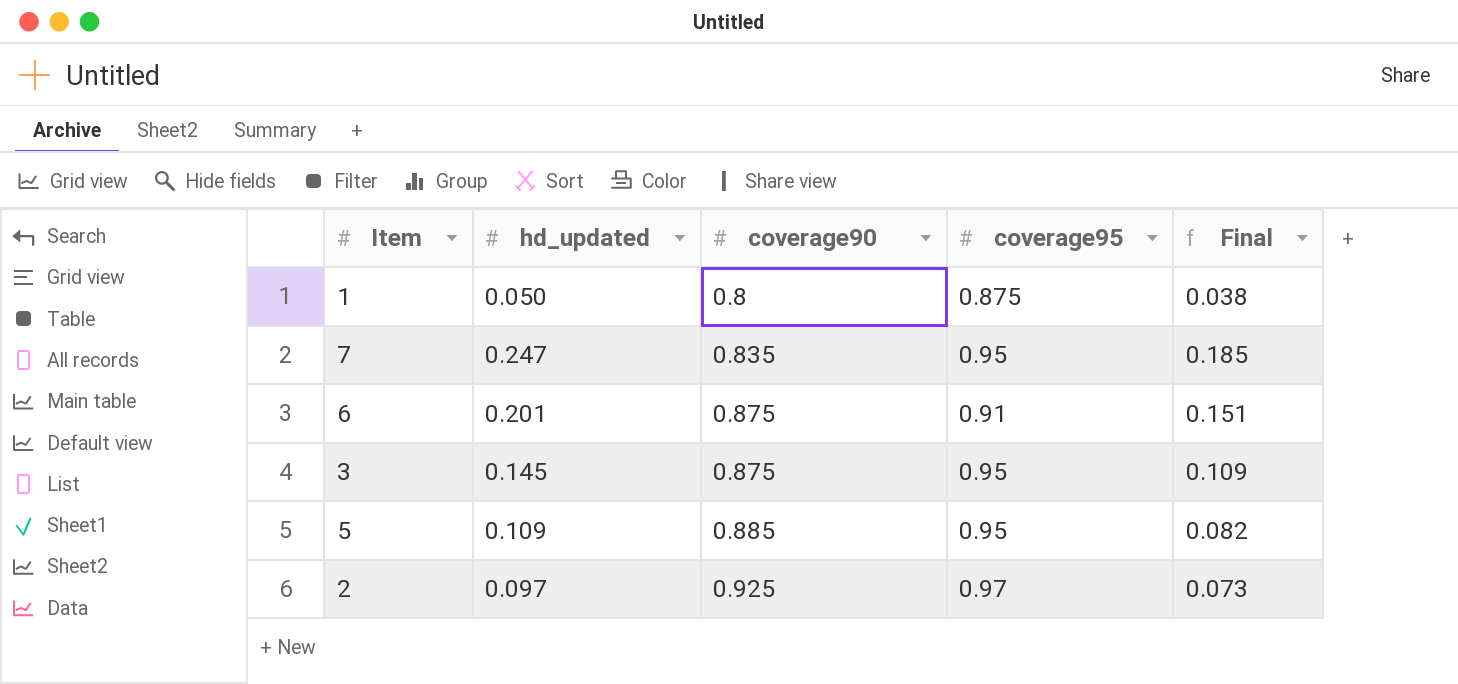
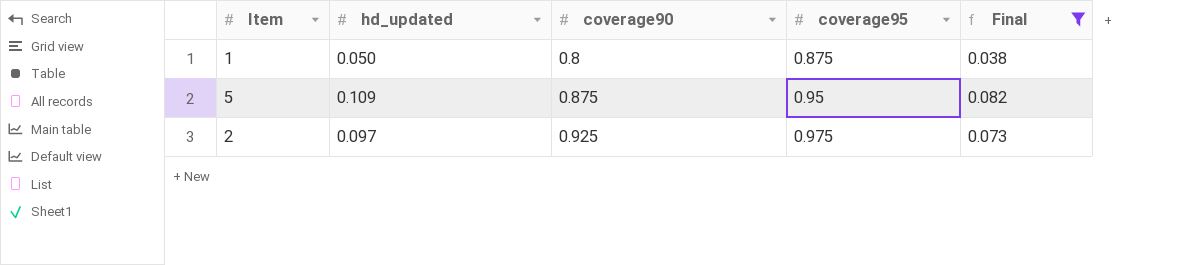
filter: none -> Final <= 0.082
5 | coverage90: 0.885 -> 0.875
2 | coverage95: 0.97 -> 0.975

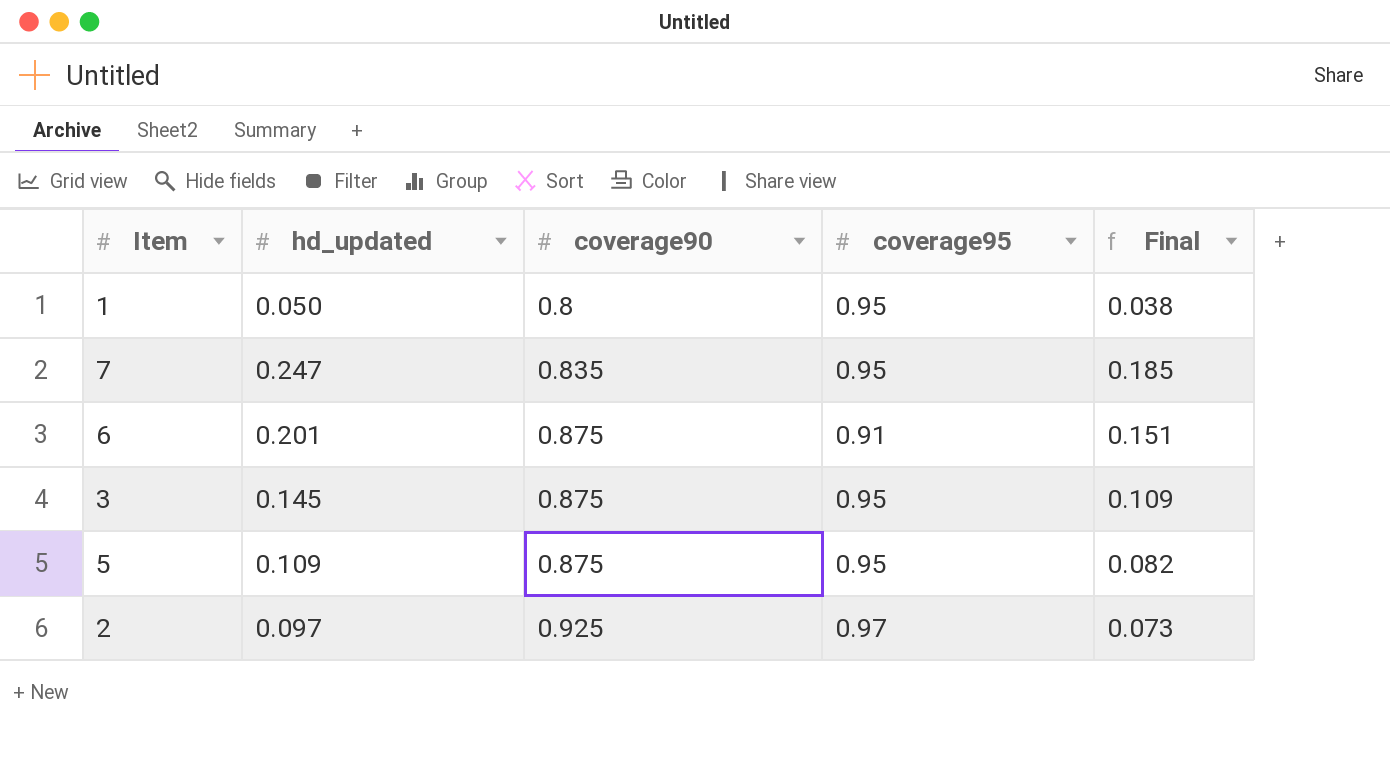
filter: Final <= 0.082 -> none
1 | coverage95: 0.875 -> 0.95
2 | coverage95: 0.975 -> 0.97

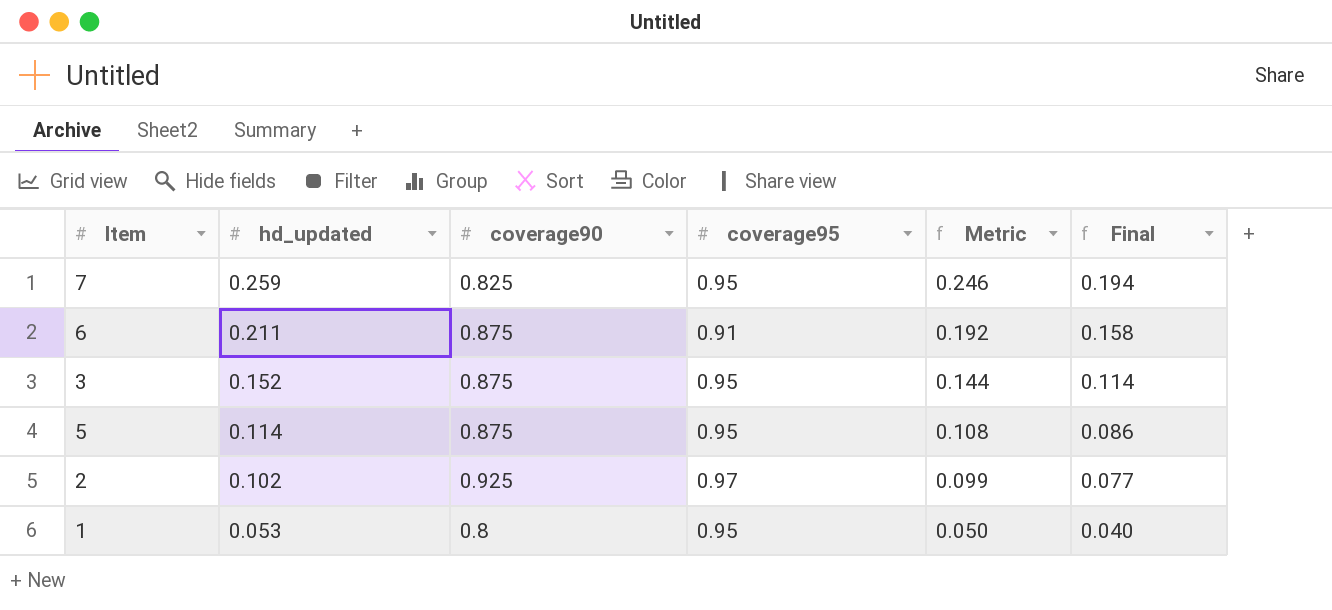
row order: coverage90 ascending -> hd_updated descending
column Metric | formula: none -> [hd_updated] * [coverage95]
7 | hd_updated: 0.247 -> 0.259
7 | coverage90: 0.835 -> 0.825
7 | Final: 0.185 -> 0.194
6 | hd_updated: 0.201 -> 0.211
6 | Final: 0.151 -> 0.158
3 | hd_updated: 0.145 -> 0.152
3 | Final: 0.109 -> 0.114
5 | hd_updated: 0.109 -> 0.114
5 | Final: 0.082 -> 0.086
2 | hd_updated: 0.097 -> 0.102
2 | Final: 0.073 -> 0.077
1 | hd_updated: 0.050 -> 0.053
1 | Final: 0.038 -> 0.040

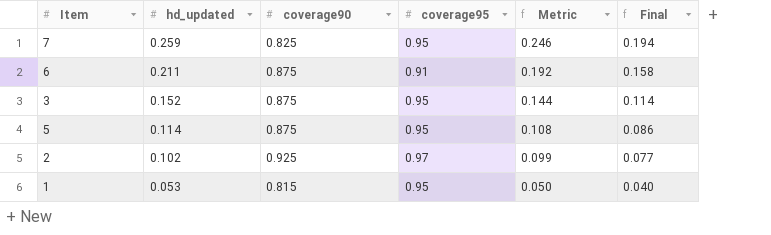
1 | coverage90: 0.8 -> 0.815

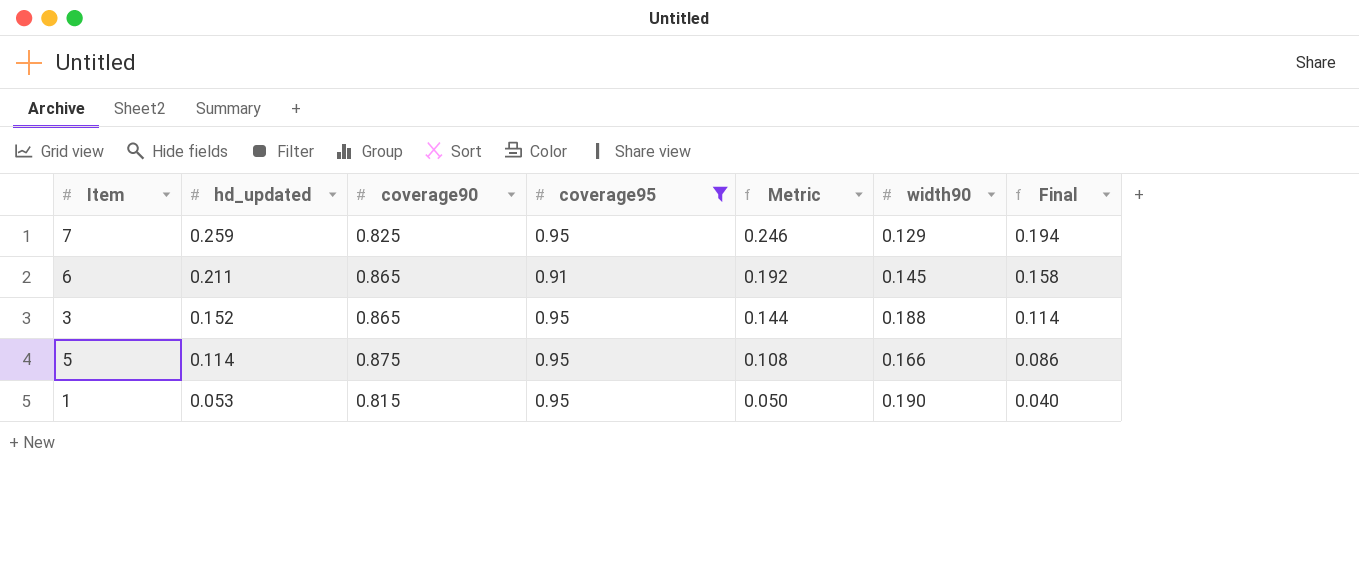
filter: none -> coverage95 != 0.97
column width90 | position: none -> 6
6 | coverage90: 0.875 -> 0.865
3 | coverage90: 0.875 -> 0.865

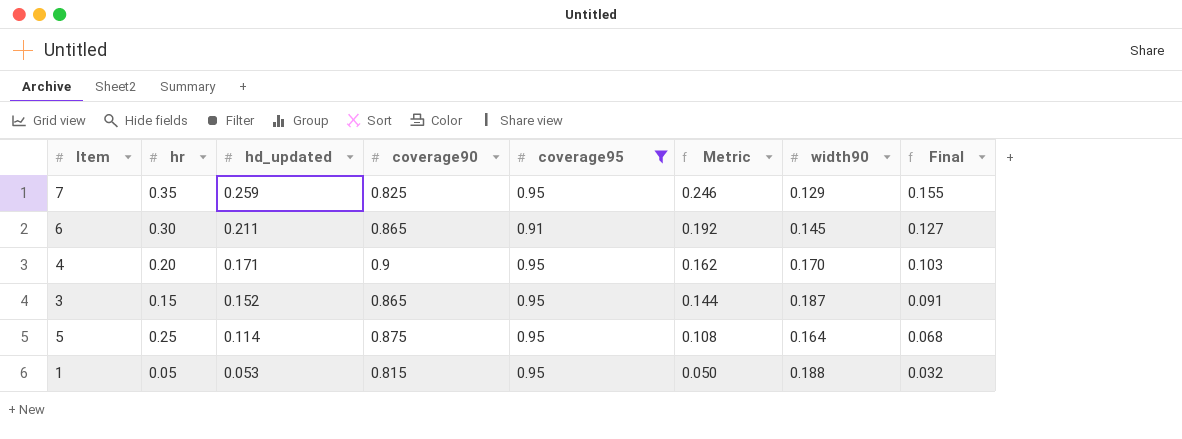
column hr | position: none -> 2
column Final | formula: [hd_updated] * 0.75 -> [hd_updated] * 0.6
row 4: none -> 0.20 | 0.171 | 0.9 | 0.95 | 0.162 | 0.170 | 0.103
3 | width90: 0.188 -> 0.187
5 | width90: 0.166 -> 0.164
1 | width90: 0.190 -> 0.188

